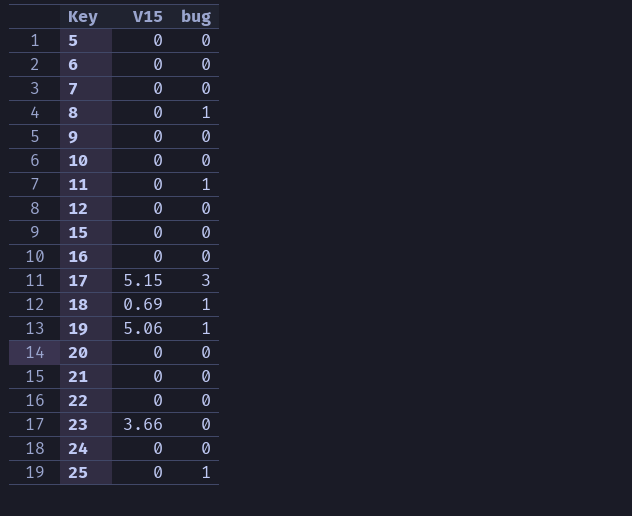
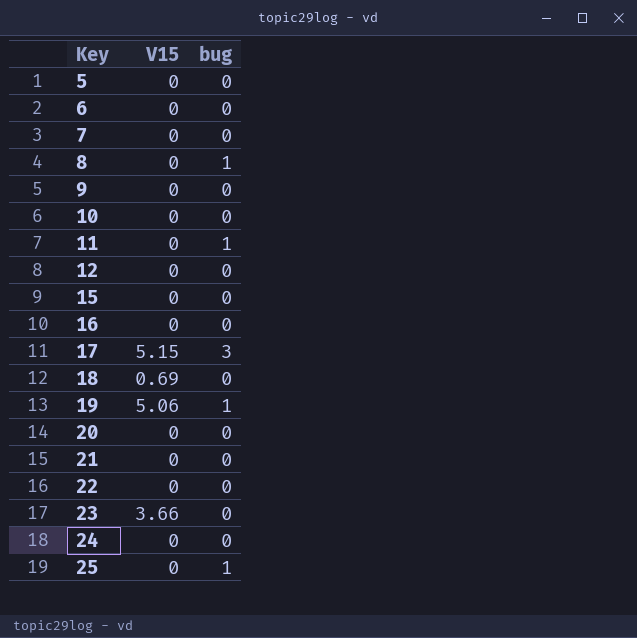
18 | bug: 1 -> 0

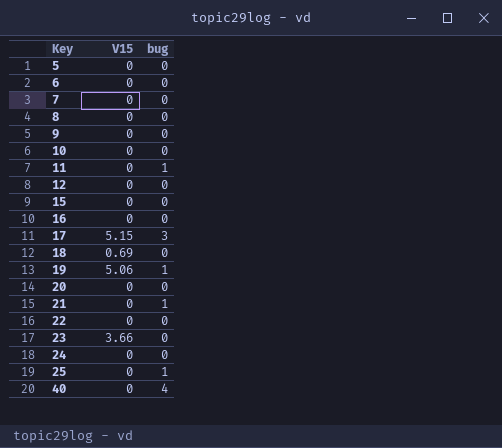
8 | bug: 1 -> 0
21 | bug: 0 -> 1
row 40: none -> 0 | 4

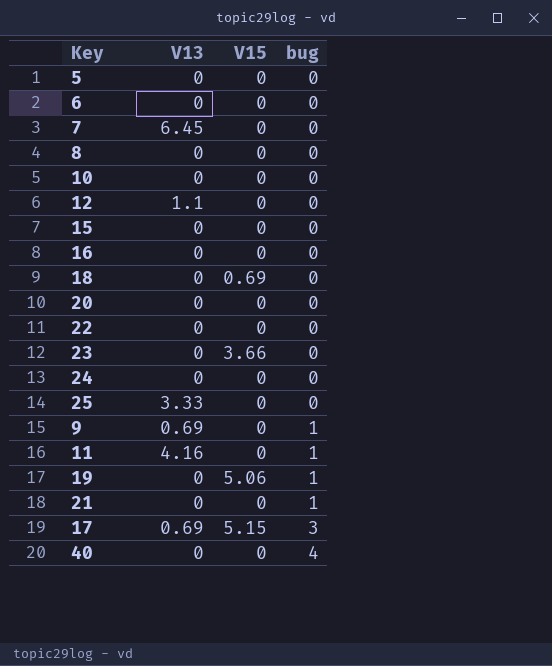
row order: Key ascending -> bug ascending
column V13 | position: none -> 2
25 | bug: 1 -> 0
9 | bug: 0 -> 1

